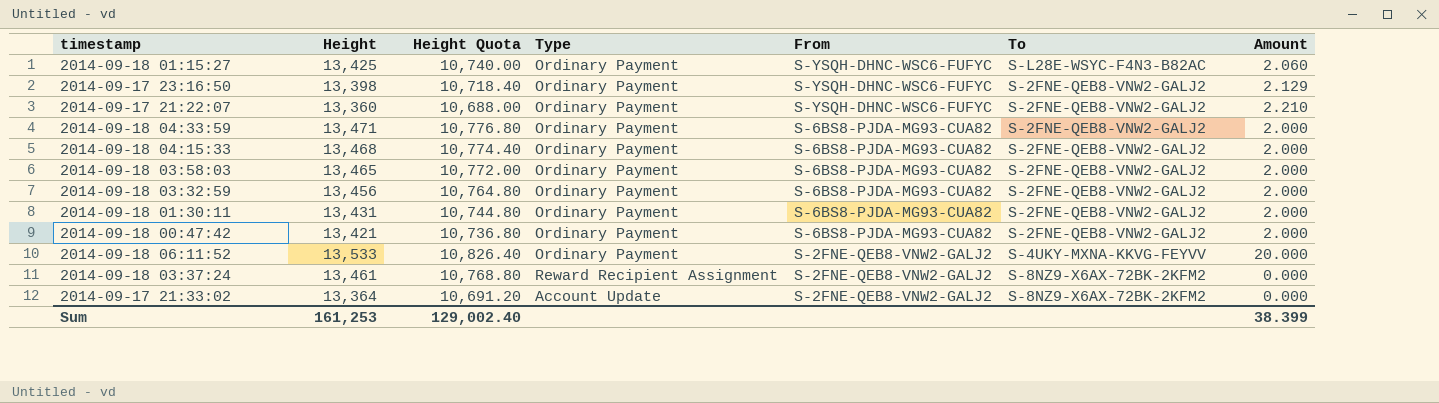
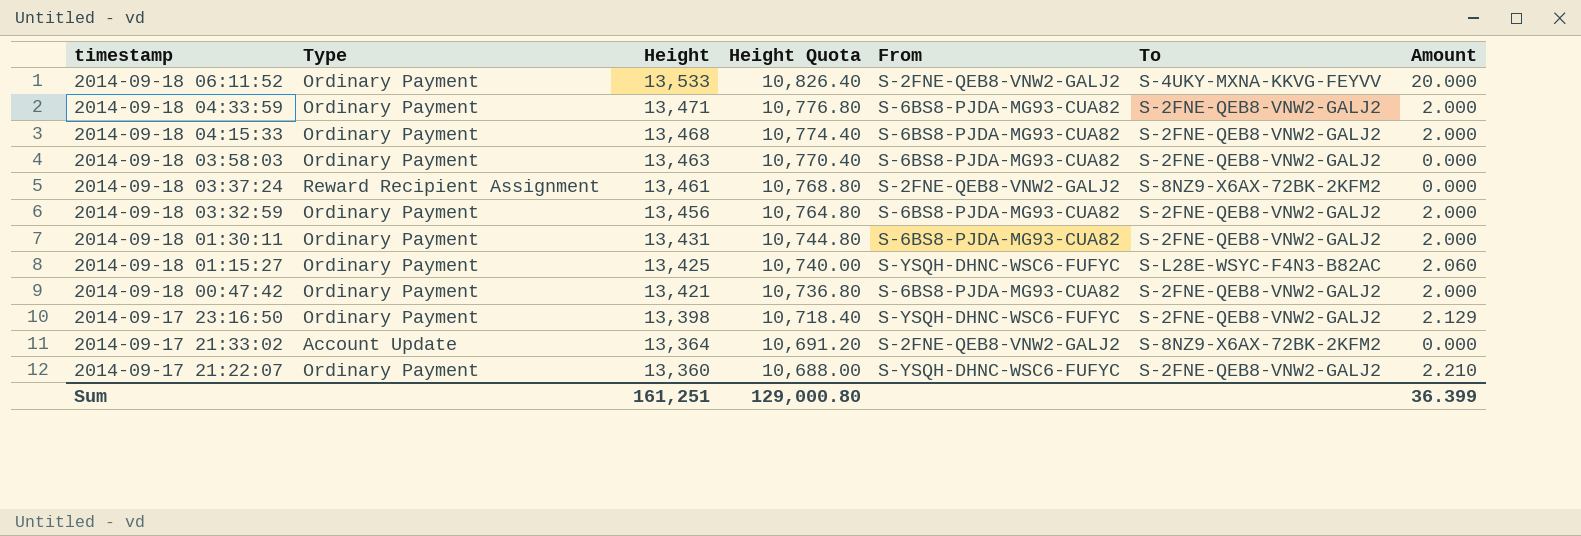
row order: From descending -> timestamp descending
column Type | position: 4 -> 2
2014-09-18 03:58:03 | Height: 13,465 -> 13,463
2014-09-18 03:58:03 | Height Quota: 10,772.00 -> 10,770.40
2014-09-18 03:58:03 | Amount: 2.000 -> 0.000
Sum | Height: 161,253 -> 161,251
Sum | Height Quota: 129,002.40 -> 129,000.80
Sum | Amount: 38.399 -> 36.399

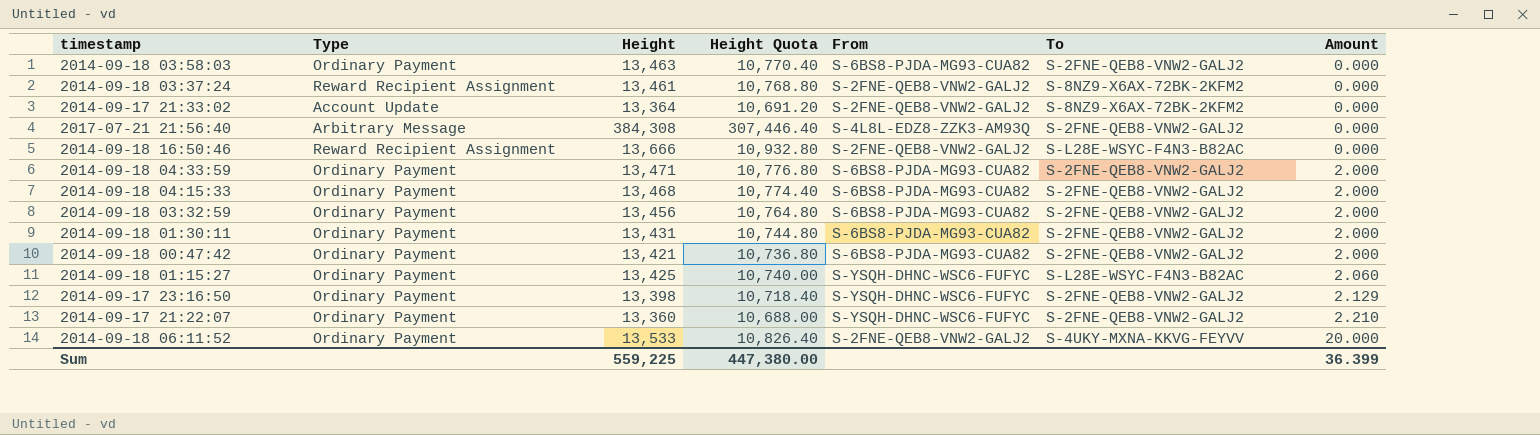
row order: timestamp descending -> Amount ascending
row 2017-07-21 21:56:40: none -> Arbitrary Message | 384,308 | 307,446.40 | S-4L8L-EDZ8-ZZK3-AM93Q | S-2FNE-QEB8-VNW2-GALJ2 | 0.000
row 2014-09-18 16:50:46: none -> Reward Recipient Assignment | 13,666 | 10,932.80 | S-2FNE-QEB8-VNW2-GALJ2 | S-L28E-WSYC-F4N3-B82AC | 0.000
Sum | Height: 161,251 -> 559,225
Sum | Height Quota: 129,000.80 -> 447,380.00

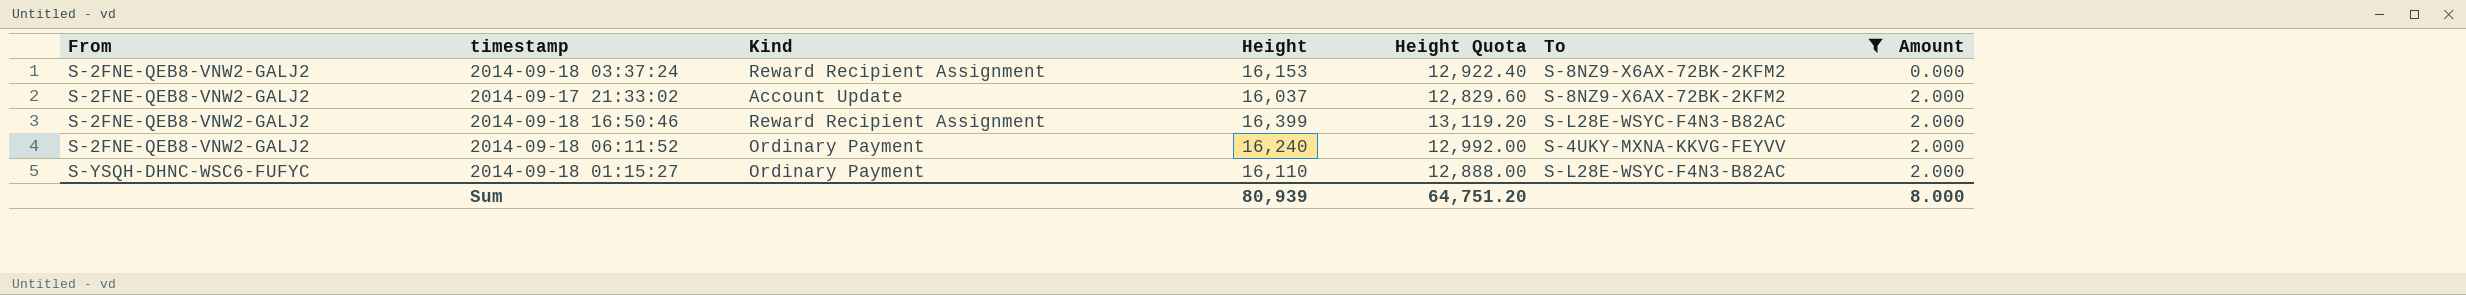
filter: none -> To != S-2FNE-QEB8-VNW2-GALJ2
row order: Amount ascending -> From ascending
column From | position: 5 -> 1
column name: Type -> Kind
2014-09-18 03:37:24 | Height: 13,461 -> 16,153
2014-09-18 03:37:24 | Height Quota: 10,768.80 -> 12,922.40
2014-09-17 21:33:02 | Height: 13,364 -> 16,037
2014-09-17 21:33:02 | Height Quota: 10,691.20 -> 12,829.60
2014-09-17 21:33:02 | Amount: 0.000 -> 2.000
2014-09-18 16:50:46 | Height: 13,666 -> 16,399
2014-09-18 16:50:46 | Height Quota: 10,932.80 -> 13,119.20
2014-09-18 16:50:46 | Amount: 0.000 -> 2.000
2014-09-18 06:11:52 | Height: 13,533 -> 16,240
2014-09-18 06:11:52 | Height Quota: 10,826.40 -> 12,992.00
2014-09-18 06:11:52 | Amount: 20.000 -> 2.000
2014-09-18 01:15:27 | Height: 13,425 -> 16,110
2014-09-18 01:15:27 | Height Quota: 10,740.00 -> 12,888.00
2014-09-18 01:15:27 | Amount: 2.060 -> 2.000
Sum | Height: 559,225 -> 80,939
Sum | Height Quota: 447,380.00 -> 64,751.20
Sum | Amount: 36.399 -> 8.000

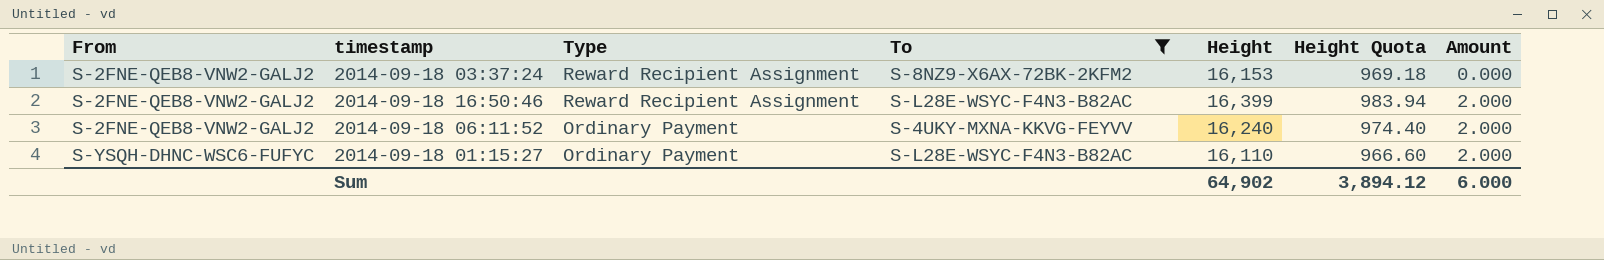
column name: Kind -> Type
column To | position: 6 -> 4
column Height Quota | formula: [Height] * 0.8 -> [Height] * 0.06
row 2014-09-17 21:33:02: S-2FNE-QEB8-VNW2-GALJ2 | Account Update | 16,037 | 12,829.60 | S-8NZ9-X6AX-72BK-2KFM2 | 2.000 -> none
Sum | Height: 80,939 -> 64,902
Sum | Height Quota: 64,751.20 -> 3,894.12
Sum | Amount: 8.000 -> 6.000

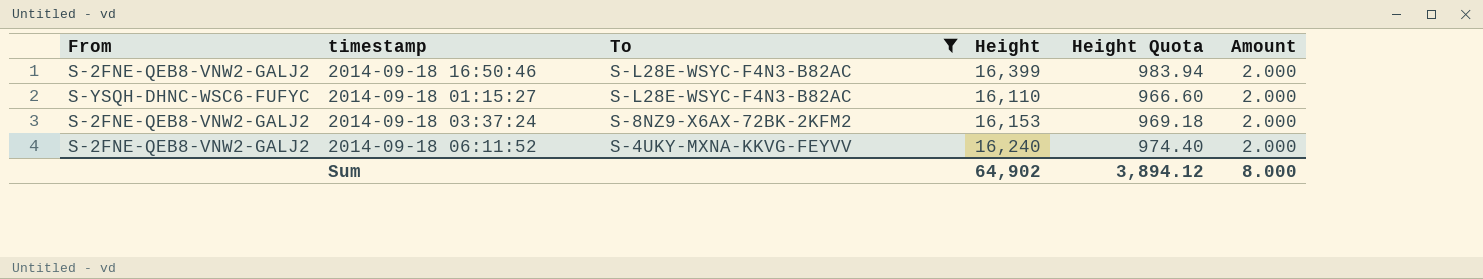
row order: From ascending -> To descending
column Type | position: 3 -> none
2014-09-18 03:37:24 | Amount: 0.000 -> 2.000
Sum | Amount: 6.000 -> 8.000

